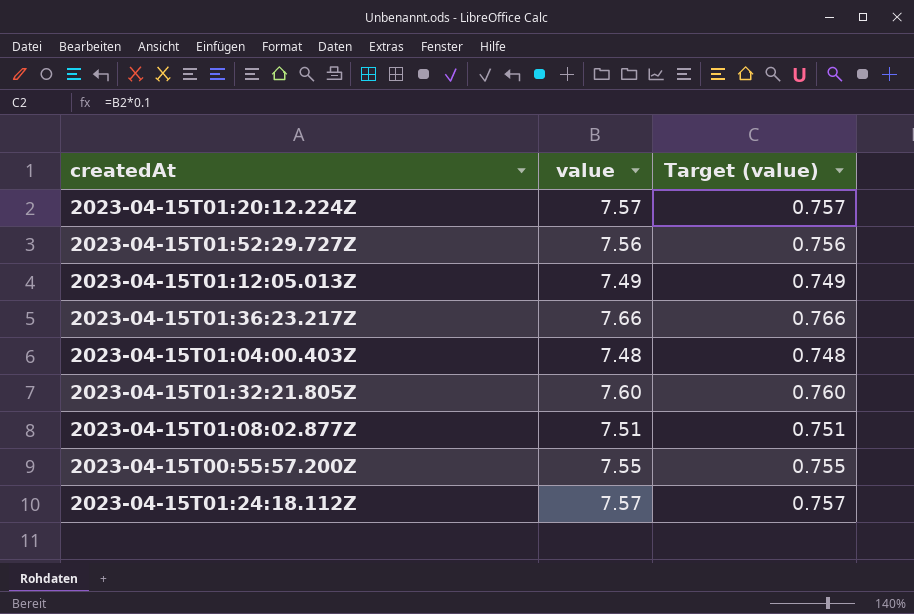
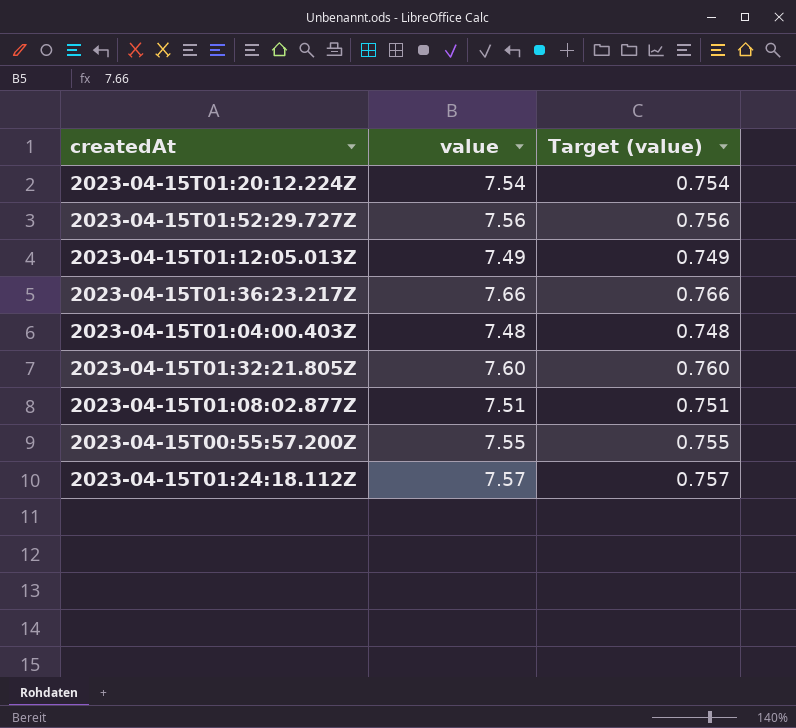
2023-04-15T01:20:12.224Z | value: 7.57 -> 7.54
2023-04-15T01:20:12.224Z | Target (value): 0.757 -> 0.754

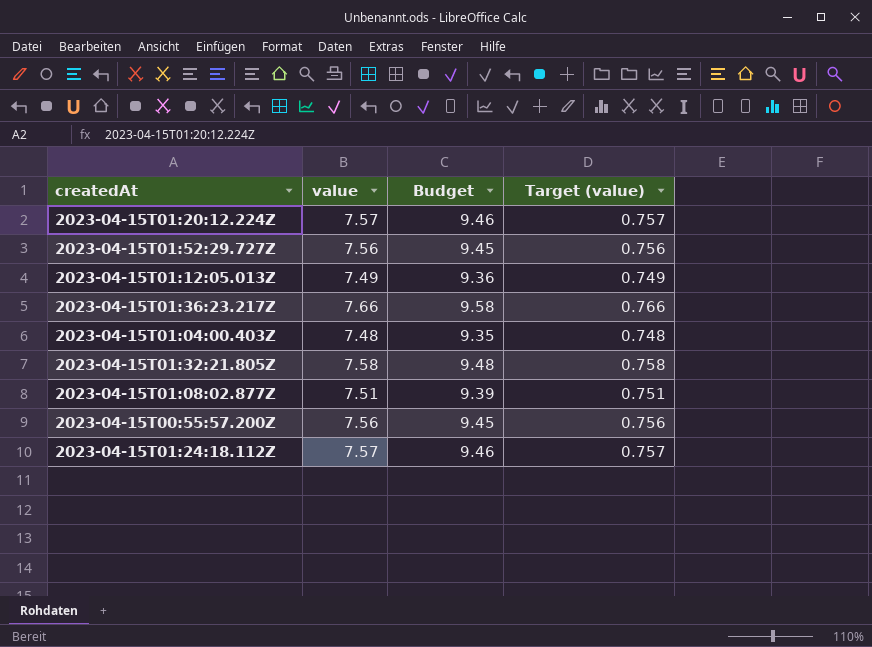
column Budget | formula: none -> [value] * 1.25
2023-04-15T01:20:12.224Z | value: 7.54 -> 7.57
2023-04-15T01:20:12.224Z | Target (value): 0.754 -> 0.757
2023-04-15T01:32:21.805Z | value: 7.60 -> 7.58
2023-04-15T01:32:21.805Z | Target (value): 0.760 -> 0.758
2023-04-15T00:55:57.200Z | value: 7.55 -> 7.56
2023-04-15T00:55:57.200Z | Target (value): 0.755 -> 0.756

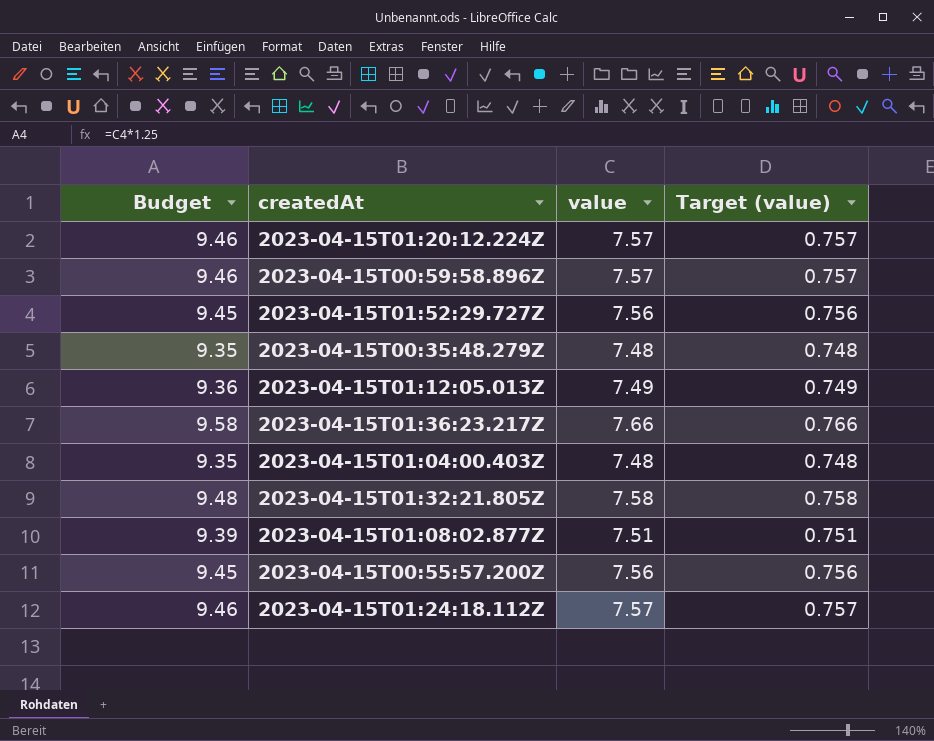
column Budget | position: 3 -> 1
row 2023-04-15T00:59:58.896Z: none -> 9.46 | 7.57 | 0.757
row 2023-04-15T00:35:48.279Z: none -> 9.35 | 7.48 | 0.748

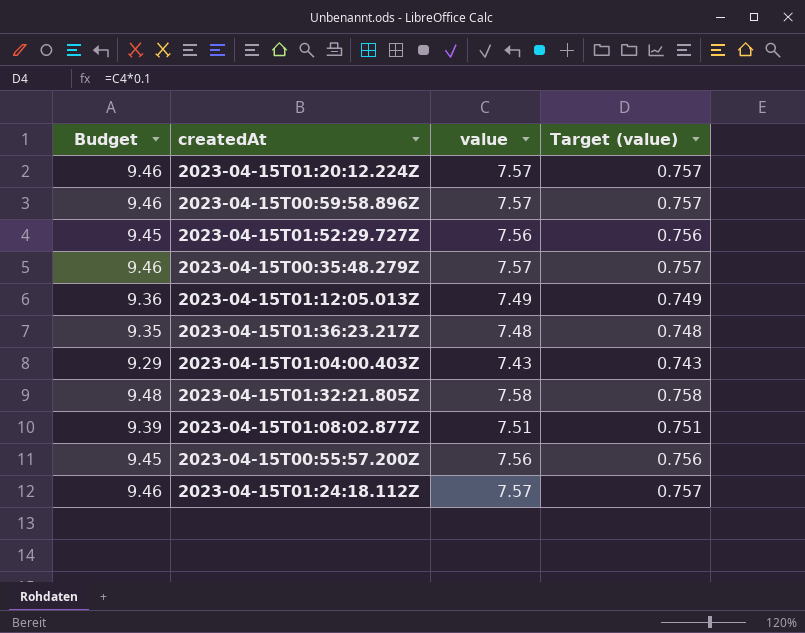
2023-04-15T00:35:48.279Z | Budget: 9.35 -> 9.46
2023-04-15T00:35:48.279Z | value: 7.48 -> 7.57
2023-04-15T00:35:48.279Z | Target (value): 0.748 -> 0.757
2023-04-15T01:36:23.217Z | Budget: 9.58 -> 9.35
2023-04-15T01:36:23.217Z | value: 7.66 -> 7.48
2023-04-15T01:36:23.217Z | Target (value): 0.766 -> 0.748
2023-04-15T01:04:00.403Z | Budget: 9.35 -> 9.29
2023-04-15T01:04:00.403Z | value: 7.48 -> 7.43
2023-04-15T01:04:00.403Z | Target (value): 0.748 -> 0.743

